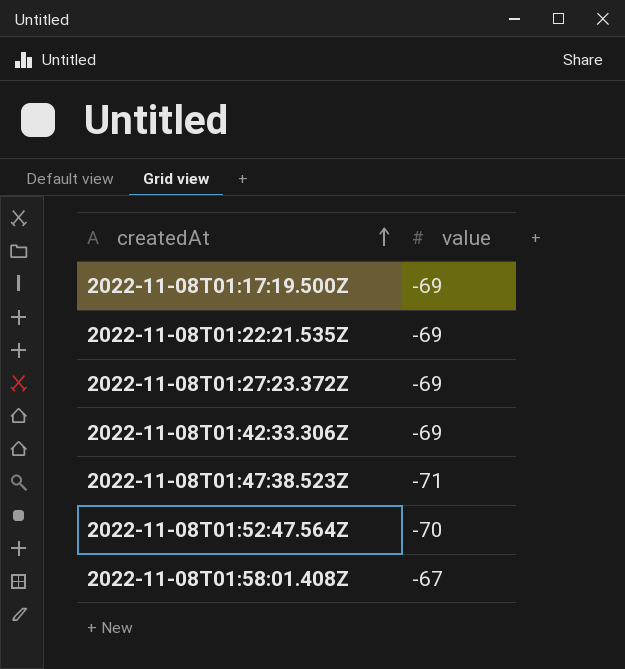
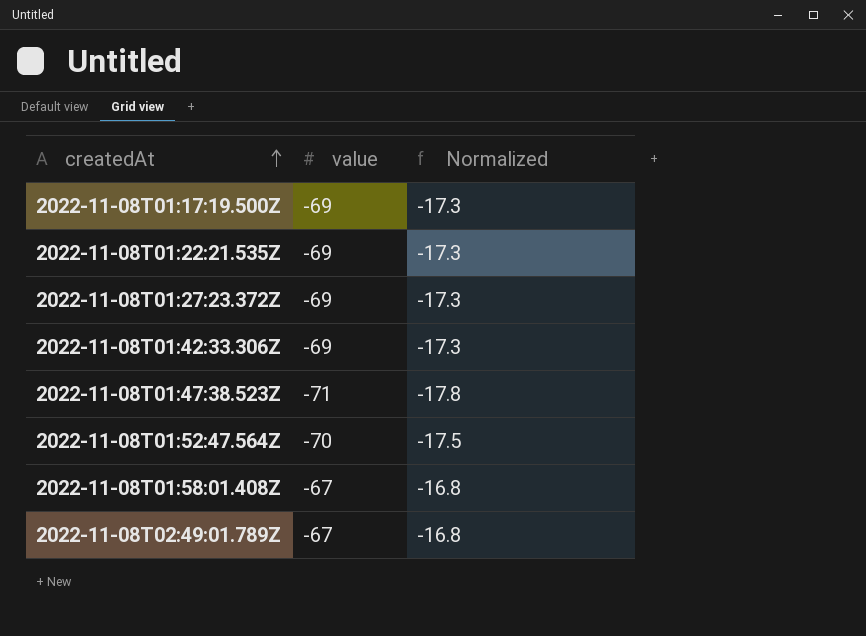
column Normalized | formula: none -> [value] * 0.25
row 2022-11-08T02:49:01.789Z: none -> -67 | -16.8

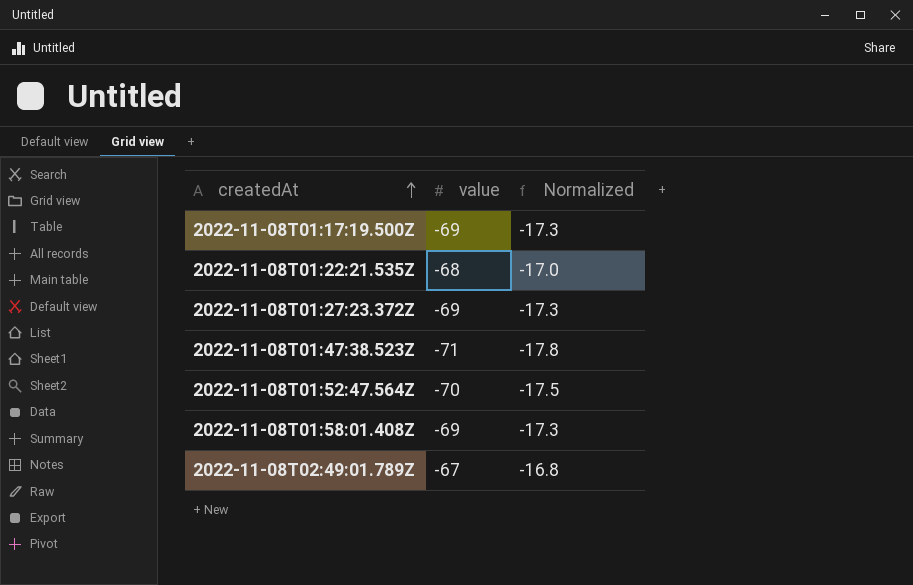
row 2022-11-08T01:42:33.306Z: -69 | -17.3 -> none
2022-11-08T01:22:21.535Z | value: -69 -> -68
2022-11-08T01:22:21.535Z | Normalized: -17.3 -> -17.0
2022-11-08T01:58:01.408Z | value: -67 -> -69
2022-11-08T01:58:01.408Z | Normalized: -16.8 -> -17.3

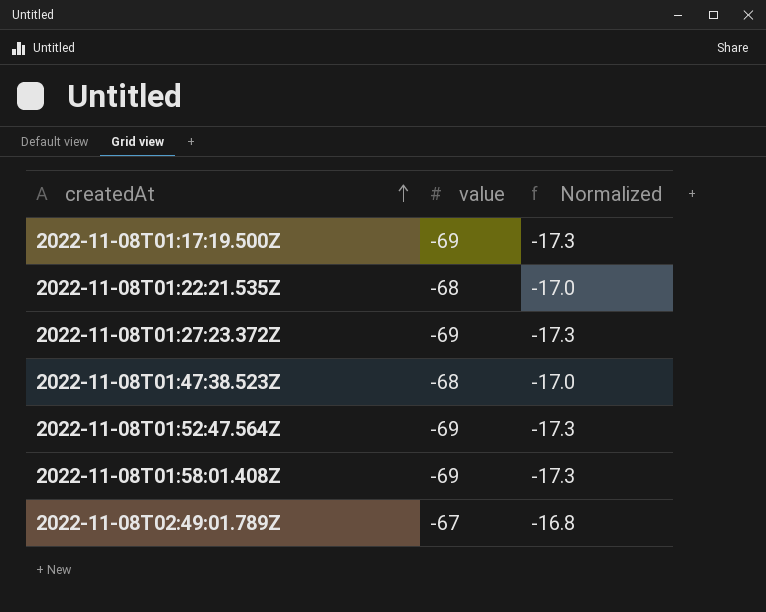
2022-11-08T01:47:38.523Z | value: -71 -> -68
2022-11-08T01:47:38.523Z | Normalized: -17.8 -> -17.0
2022-11-08T01:52:47.564Z | value: -70 -> -69
2022-11-08T01:52:47.564Z | Normalized: -17.5 -> -17.3

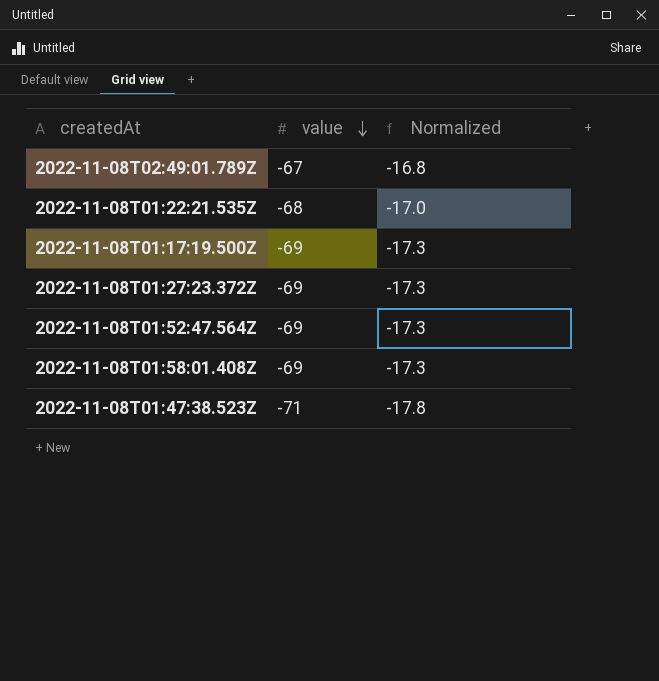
row order: createdAt ascending -> value descending
2022-11-08T01:47:38.523Z | value: -68 -> -71
2022-11-08T01:47:38.523Z | Normalized: -17.0 -> -17.8

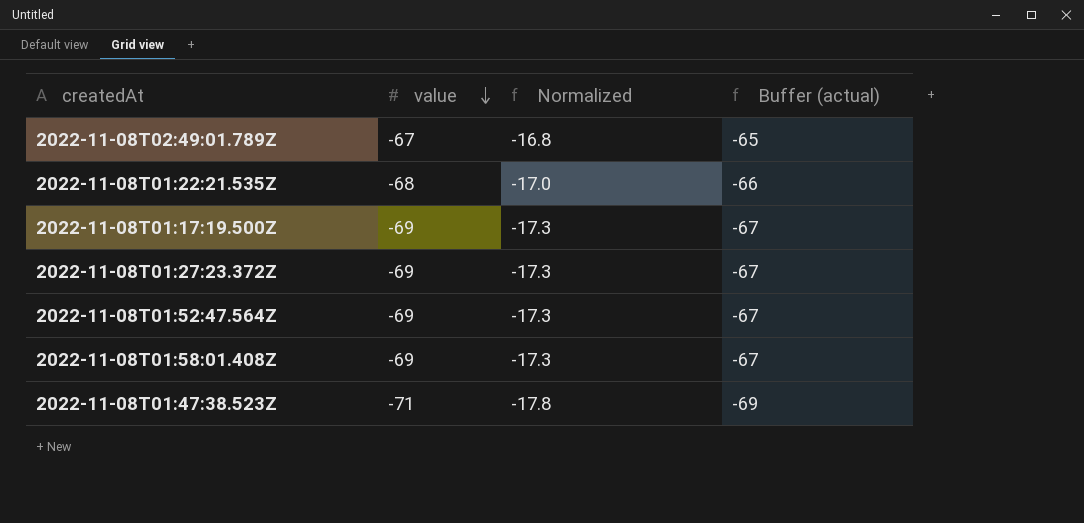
column Buffer (actual) | formula: none -> [value] + 2

